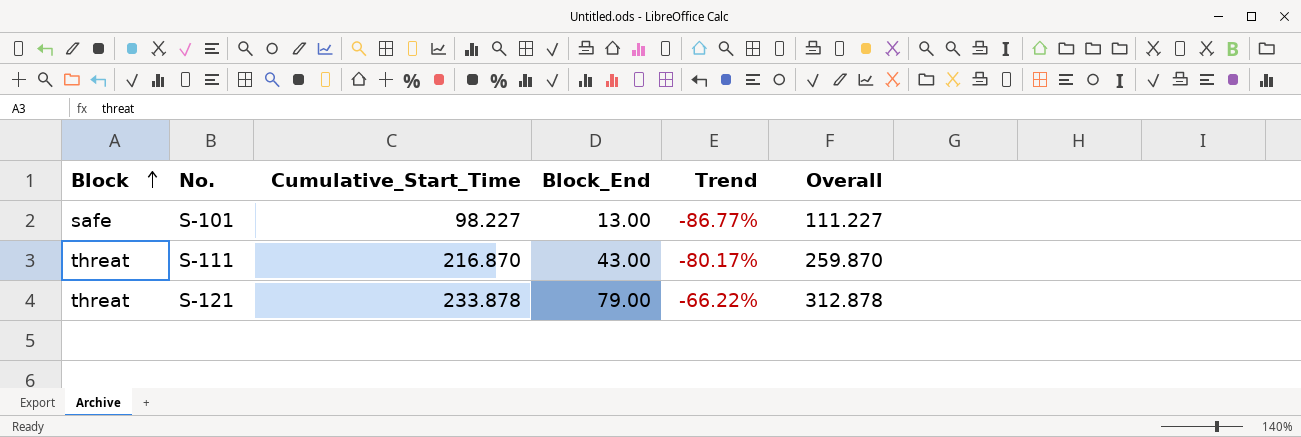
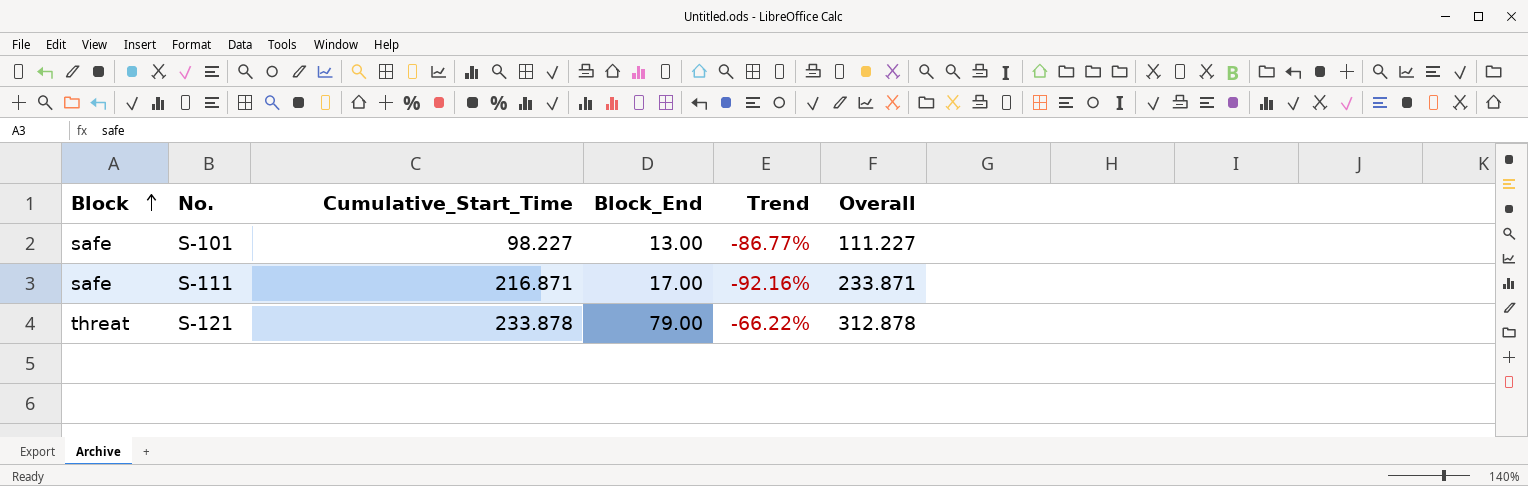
S-111 | Block: threat -> safe
S-111 | Cumulative_Start_Time: 216.870 -> 216.871
S-111 | Block_End: 43.00 -> 17.00
S-111 | Trend: -80.17% -> -92.16%
S-111 | Overall: 259.870 -> 233.871

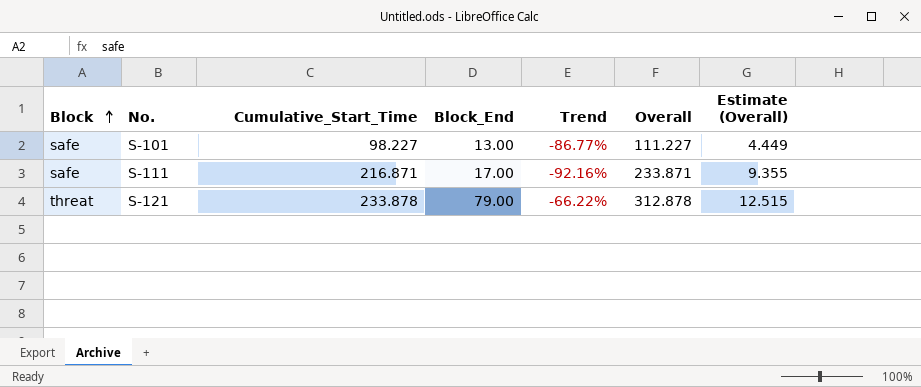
column Estimate (Overall) | formula: none -> [Overall] * 0.04

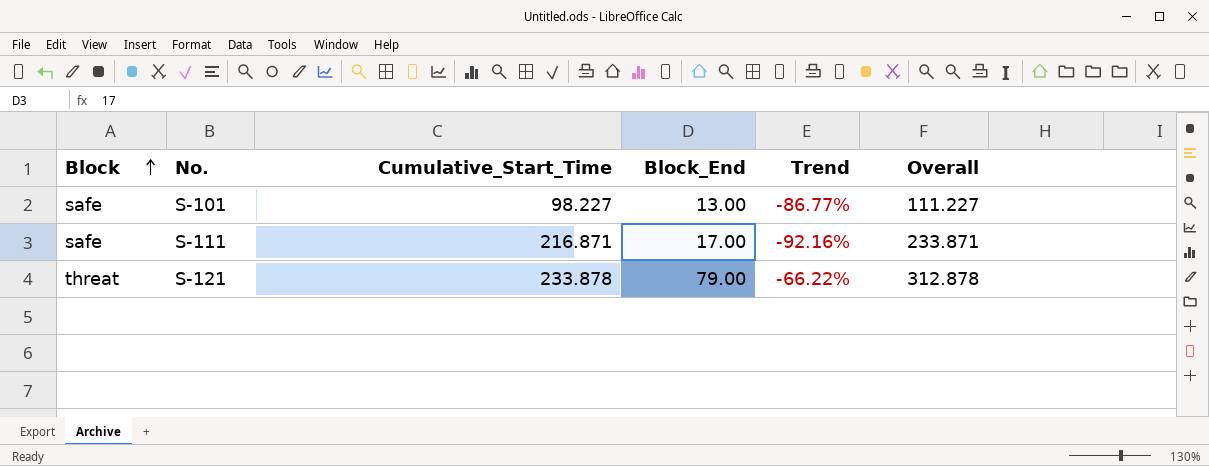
column Estimate (Overall) | formula: [Overall] * 0.04 -> none

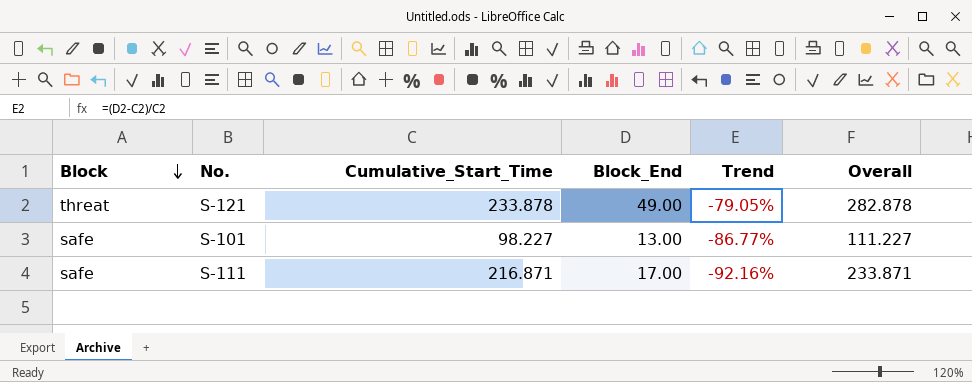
row order: Block ascending -> Block descending
S-121 | Block_End: 79.00 -> 49.00
S-121 | Trend: -66.22% -> -79.05%
S-121 | Overall: 312.878 -> 282.878

